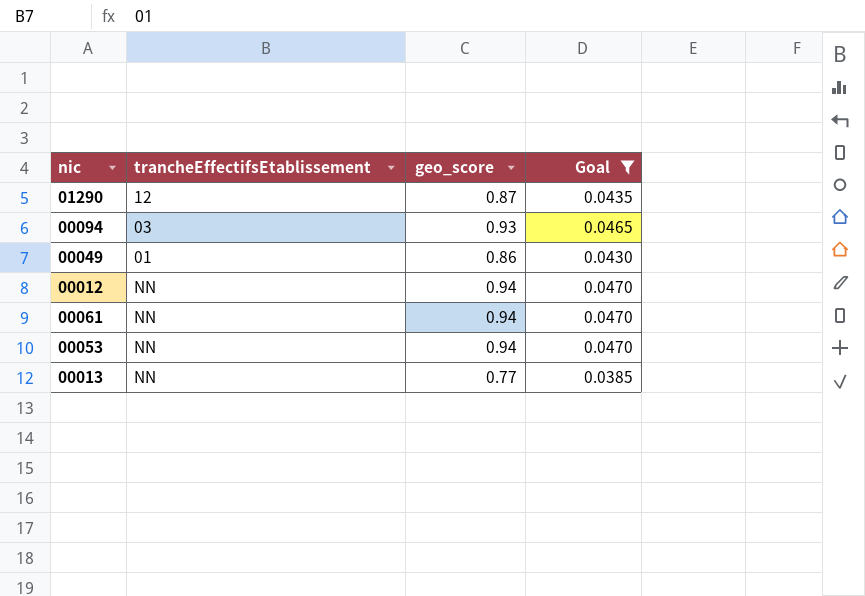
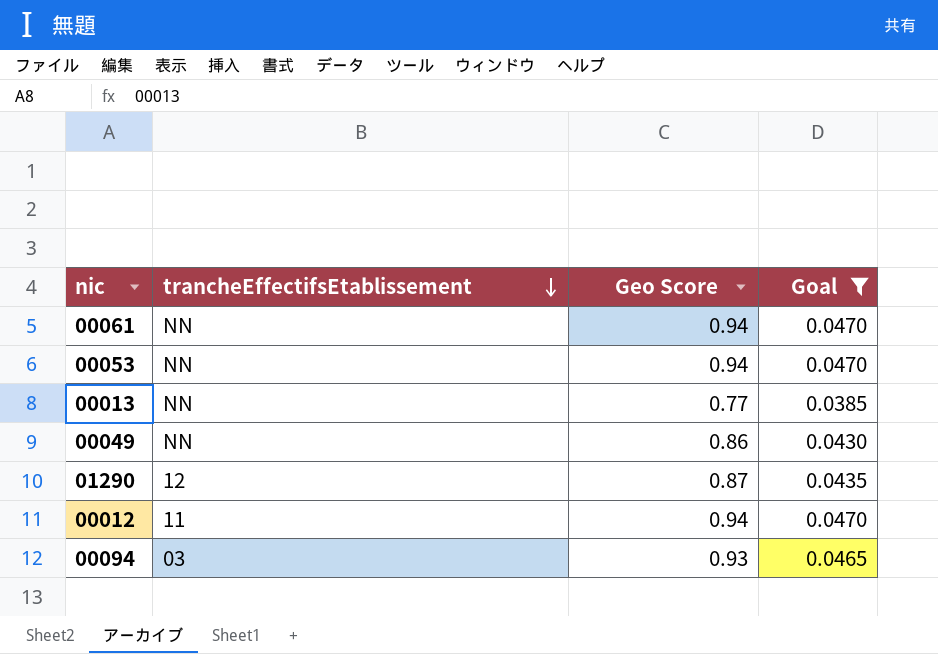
row order: none -> trancheEffectifsEtablissement descending
column name: geo_score -> Geo Score
00049 | trancheEffectifsEtablissement: 01 -> NN
00012 | trancheEffectifsEtablissement: NN -> 11

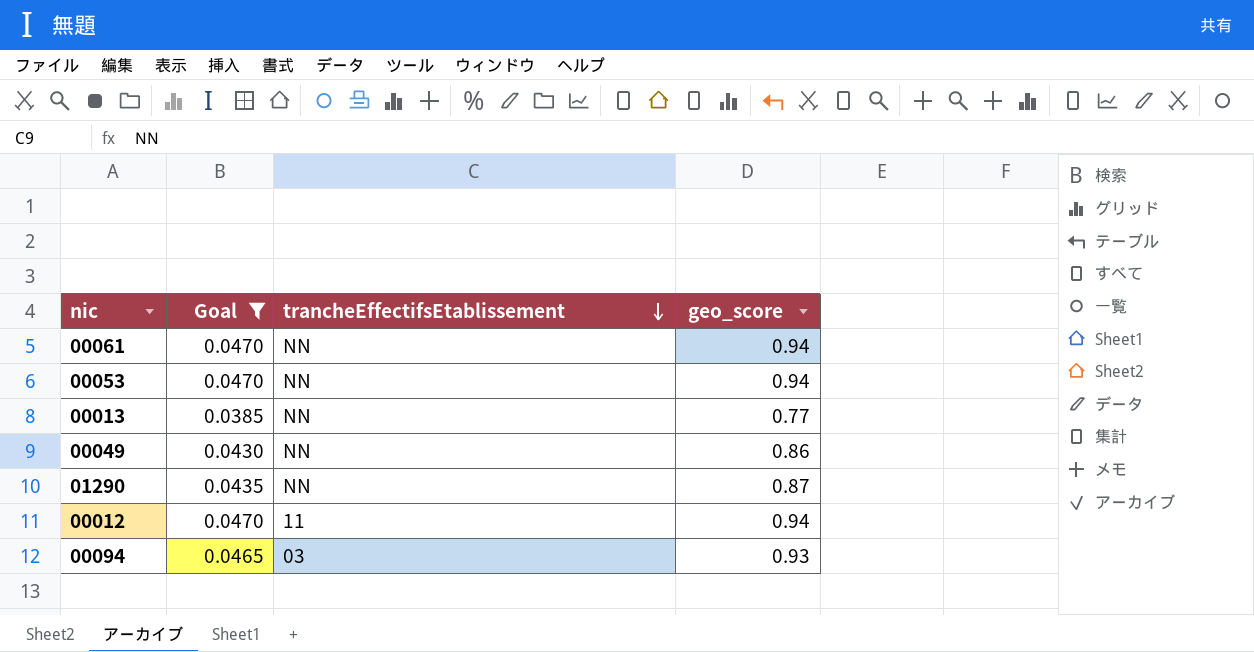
column Goal | position: 4 -> 2
column name: Geo Score -> geo_score
01290 | trancheEffectifsEtablissement: 12 -> NN

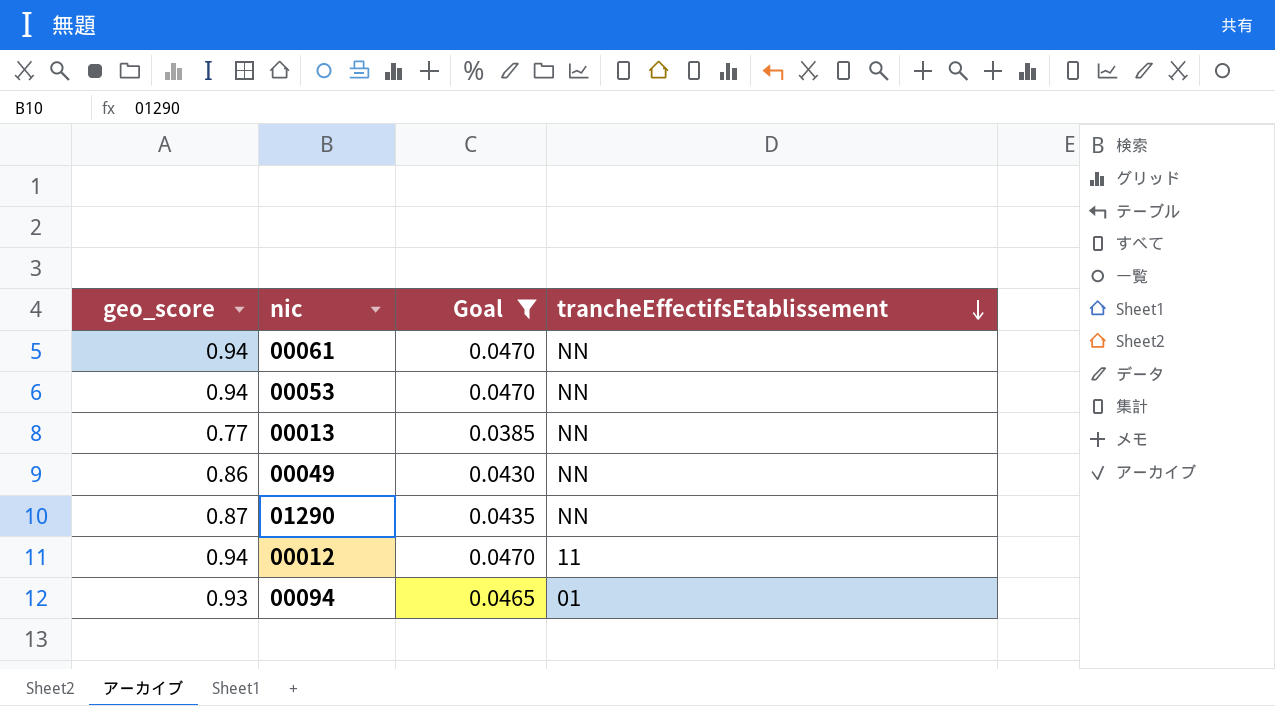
column geo_score | position: 4 -> 1
00094 | trancheEffectifsEtablissement: 03 -> 01

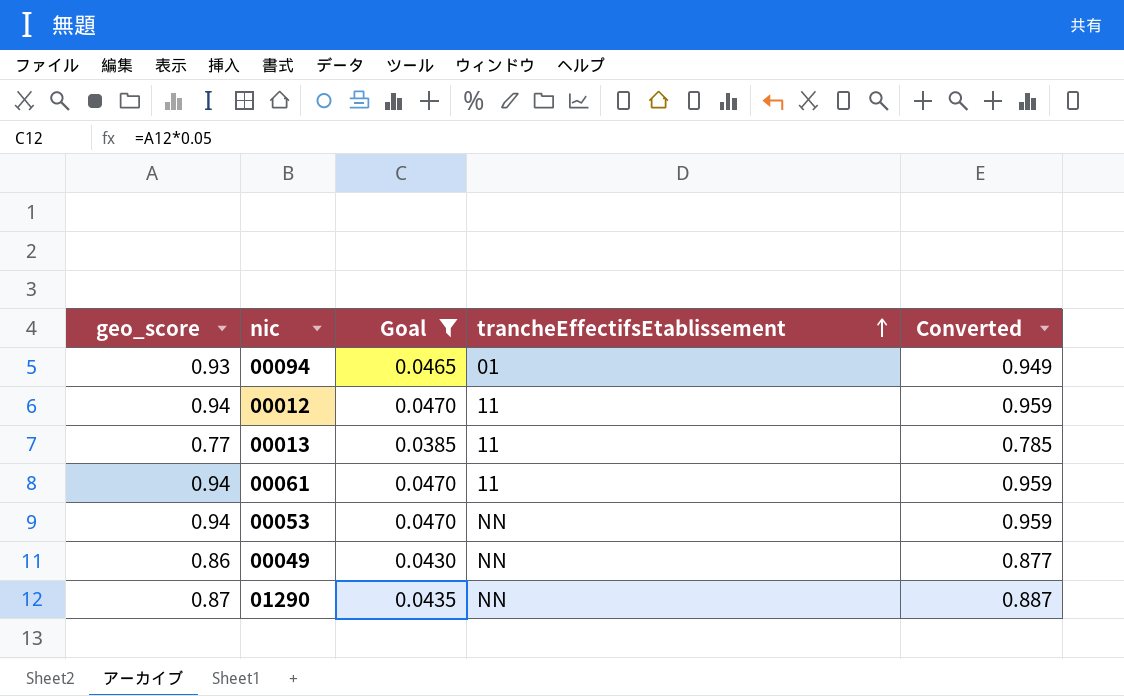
row order: trancheEffectifsEtablissement descending -> trancheEffectifsEtablissement ascending
column Converted | formula: none -> [geo_score] * 1.02
00013 | trancheEffectifsEtablissement: NN -> 11
00061 | trancheEffectifsEtablissement: NN -> 11

